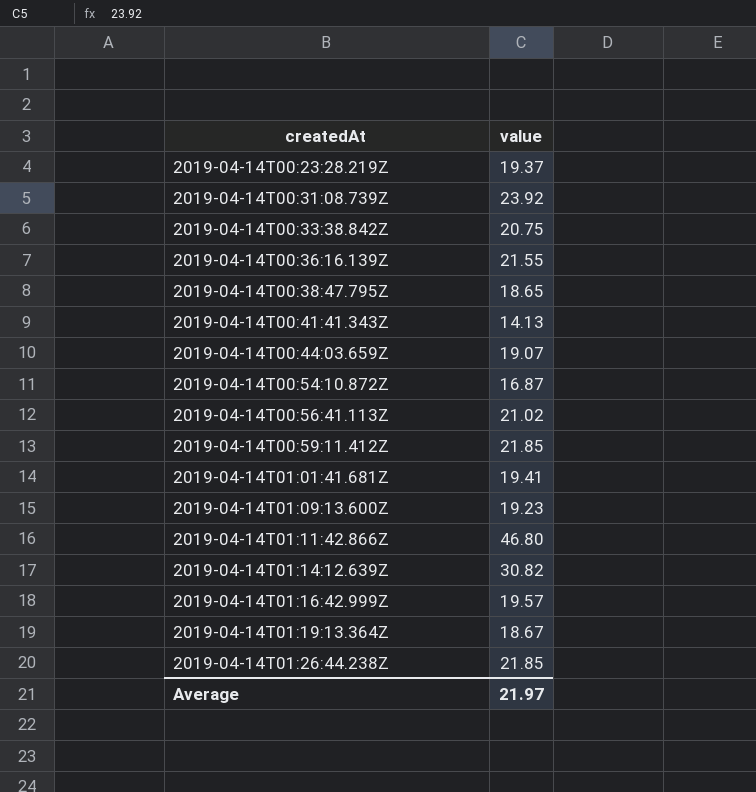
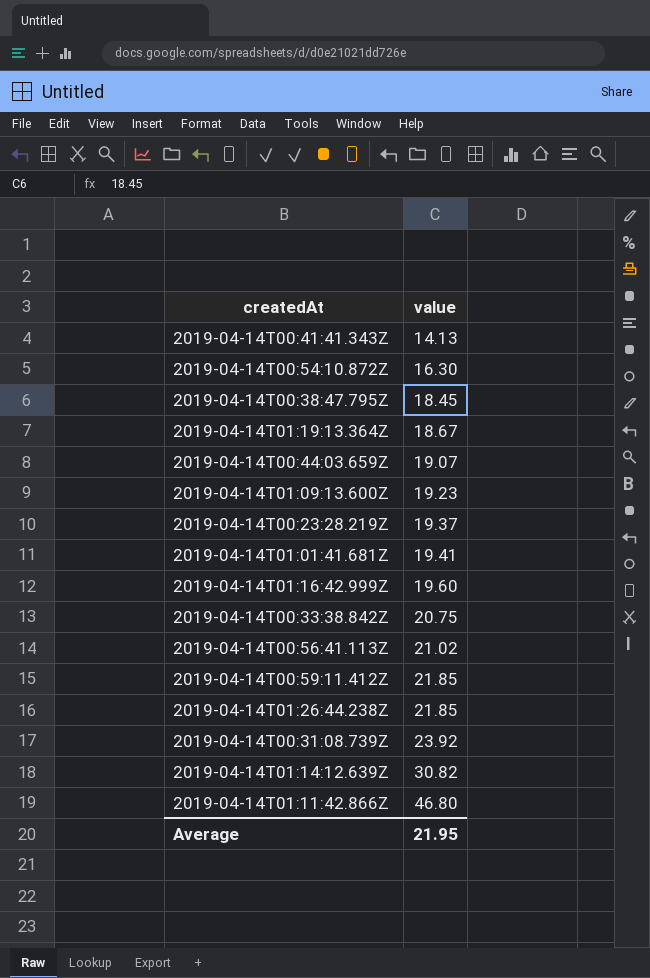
row order: createdAt ascending -> value ascending
row 2019-04-14T00:36:16.139Z: 21.55 -> none
2019-04-14T00:54:10.872Z | value: 16.87 -> 16.30
2019-04-14T00:38:47.795Z | value: 18.65 -> 18.45
2019-04-14T01:16:42.999Z | value: 19.57 -> 19.60
Average | value: 21.97 -> 21.95

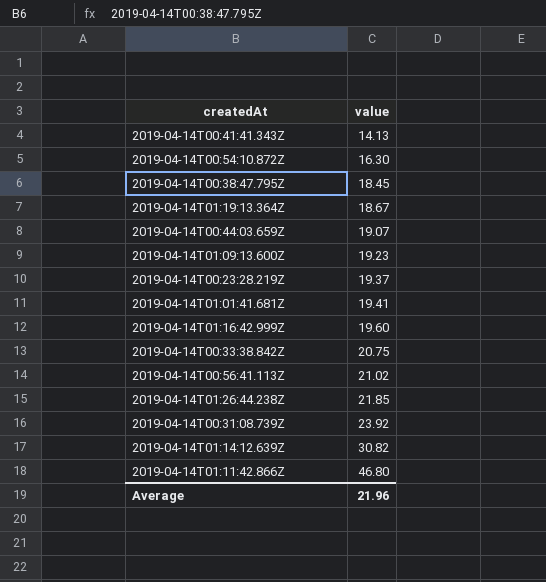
row 2019-04-14T00:59:11.412Z: 21.85 -> none
Average | value: 21.95 -> 21.96

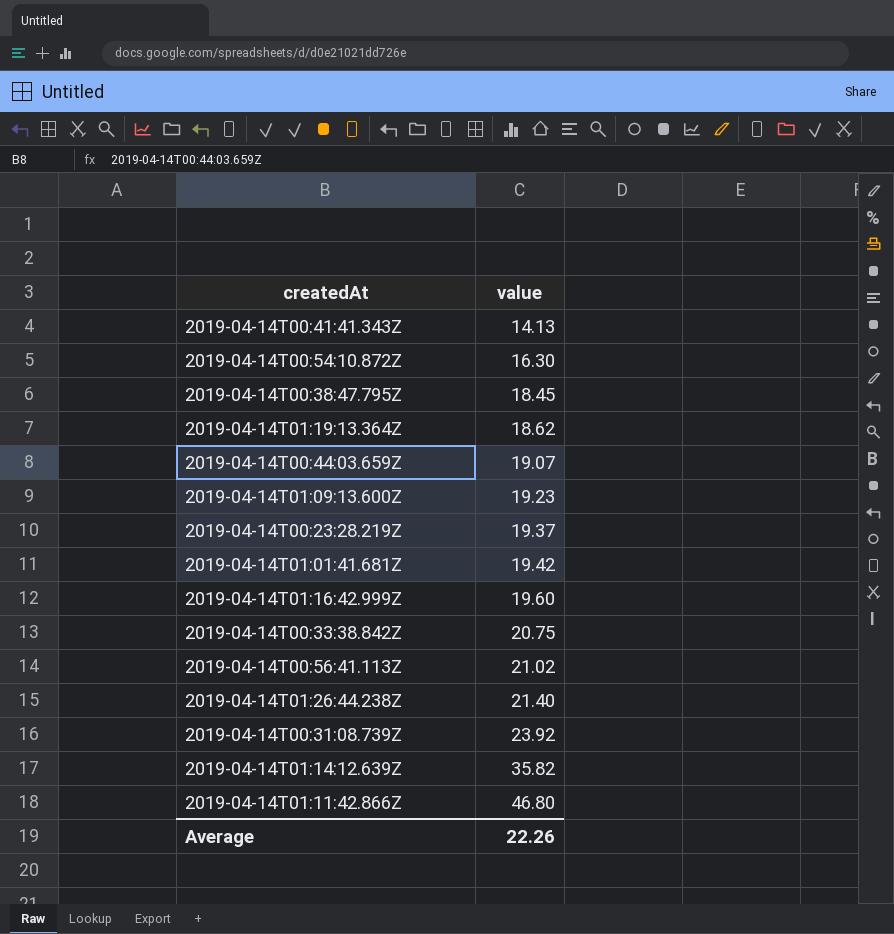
2019-04-14T01:19:13.364Z | value: 18.67 -> 18.62
2019-04-14T01:01:41.681Z | value: 19.41 -> 19.42
2019-04-14T01:26:44.238Z | value: 21.85 -> 21.40
2019-04-14T01:14:12.639Z | value: 30.82 -> 35.82
Average | value: 21.96 -> 22.26

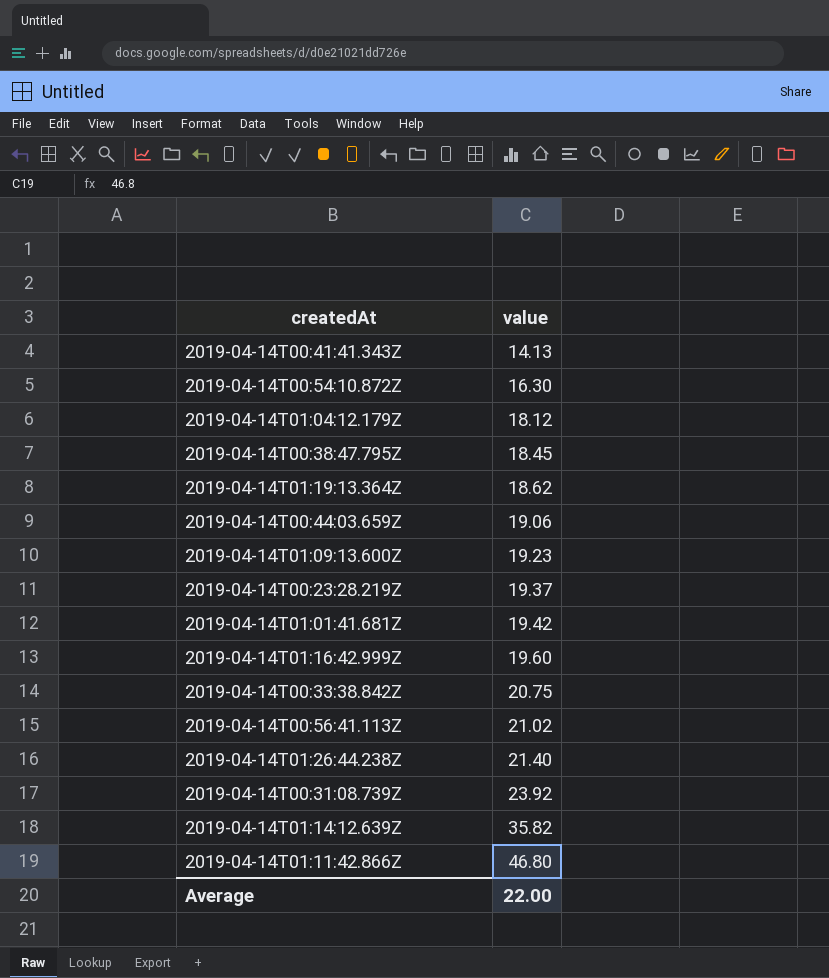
row 2019-04-14T01:04:12.179Z: none -> 18.12
2019-04-14T00:44:03.659Z | value: 19.07 -> 19.06
Average | value: 22.26 -> 22.00

